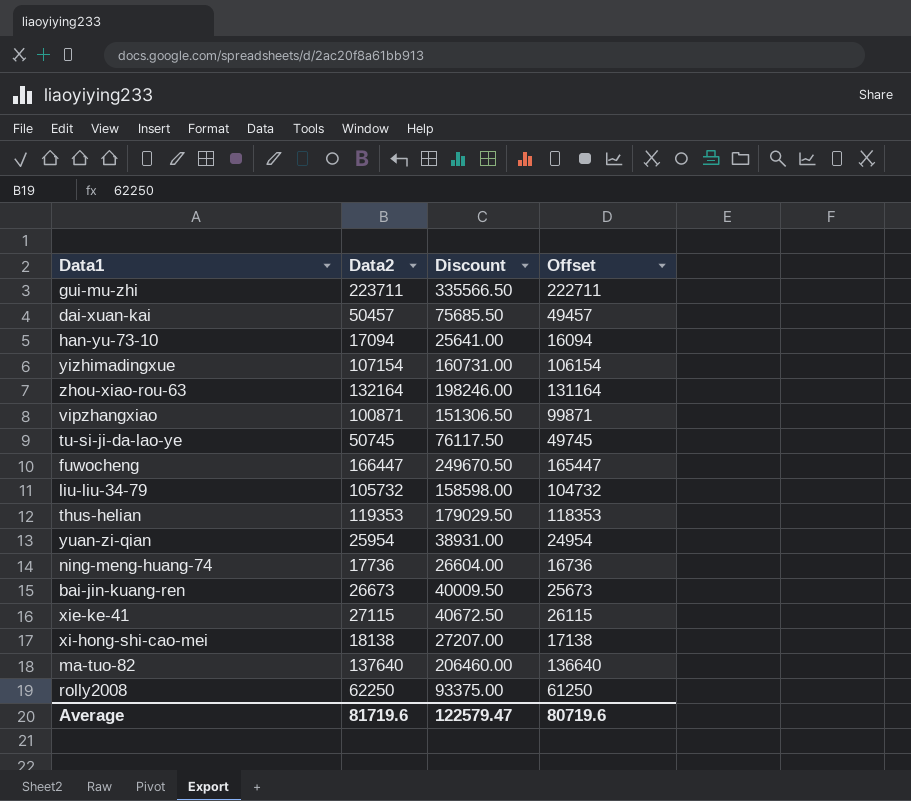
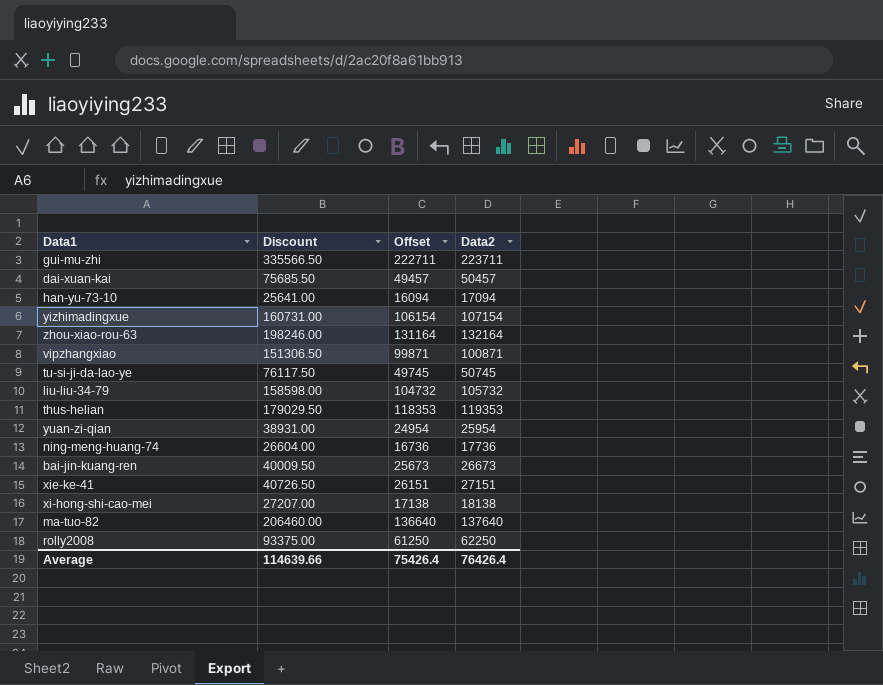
column Data2 | position: 2 -> 4
row fuwocheng: 166447 | 249670.50 | 165447 -> none
xie-ke-41 | Discount: 40672.50 -> 40726.50
xie-ke-41 | Offset: 26115 -> 26151
xie-ke-41 | Data2: 27115 -> 27151
Average | Discount: 122579.47 -> 114639.66
Average | Offset: 80719.6 -> 75426.4
Average | Data2: 81719.6 -> 76426.4

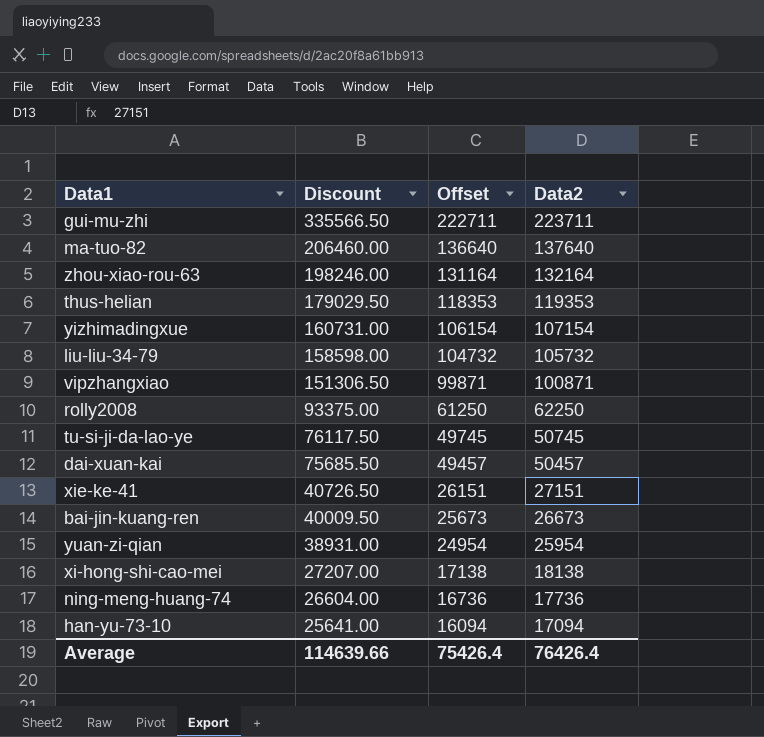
row order: none -> Discount descending

